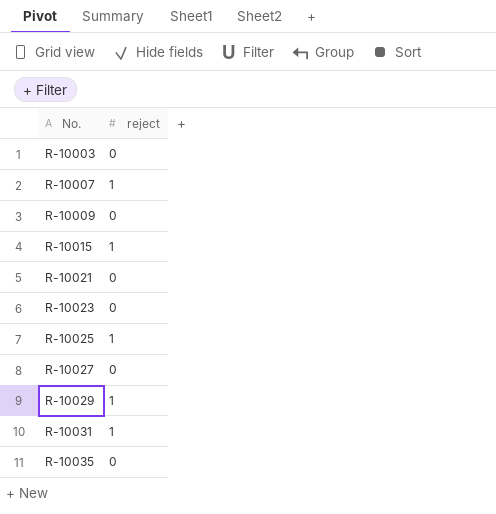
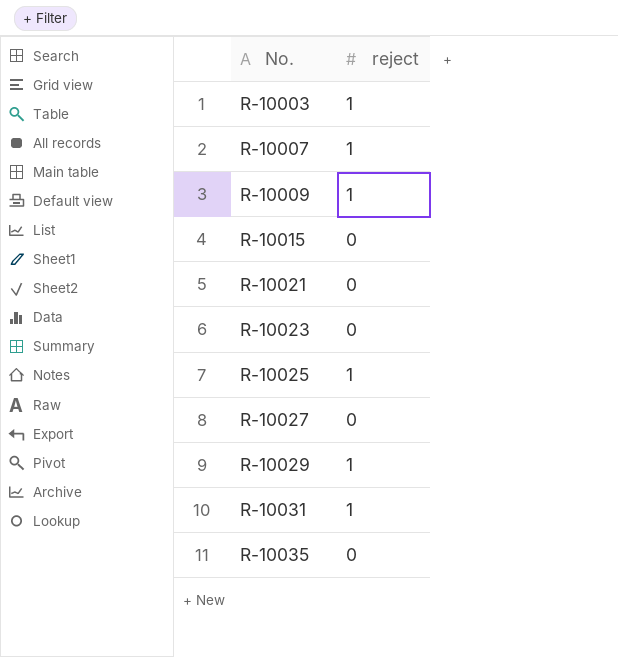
R-10003 | reject: 0 -> 1
R-10009 | reject: 0 -> 1
R-10015 | reject: 1 -> 0

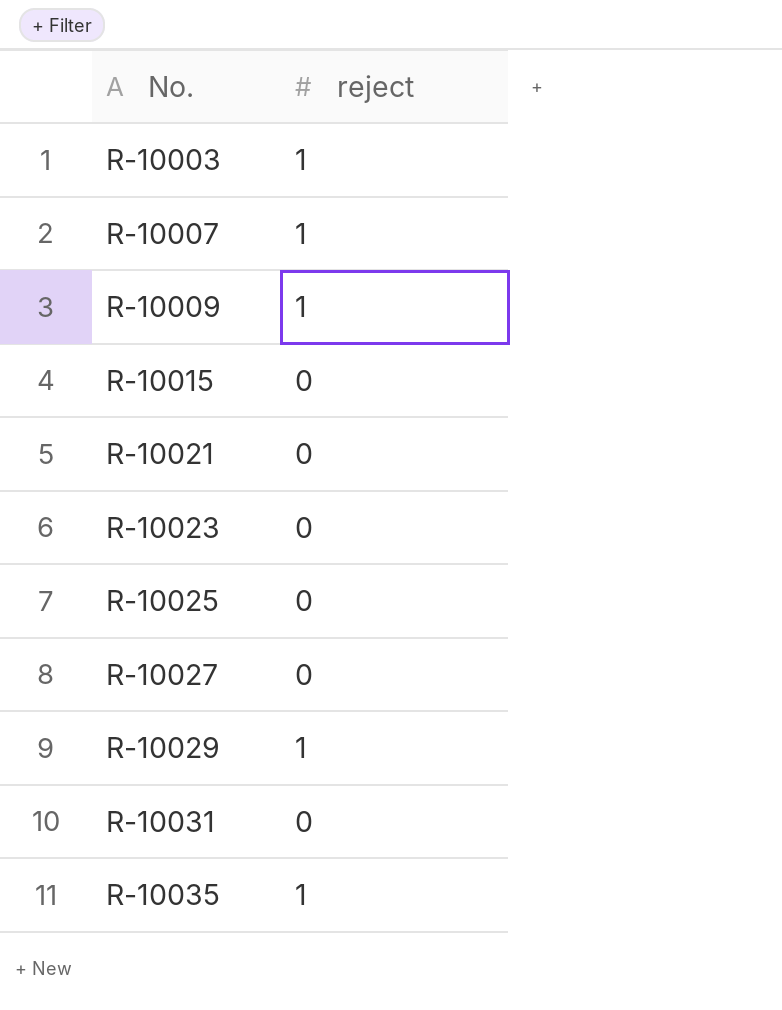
R-10025 | reject: 1 -> 0
R-10031 | reject: 1 -> 0
R-10035 | reject: 0 -> 1

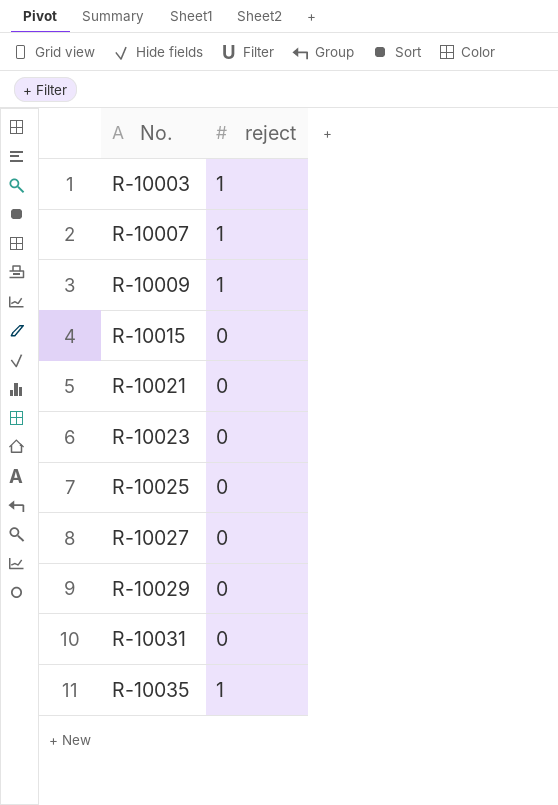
R-10029 | reject: 1 -> 0

